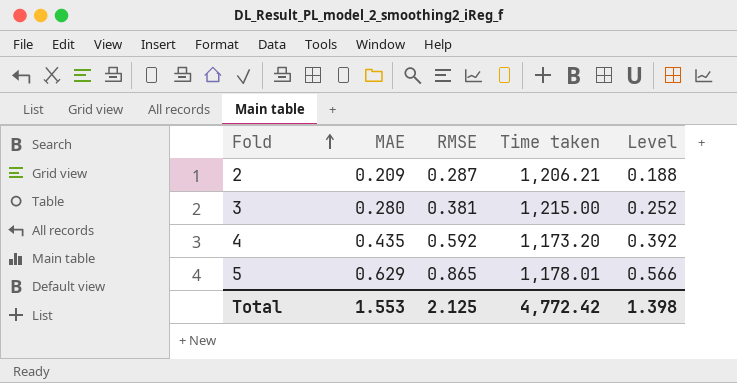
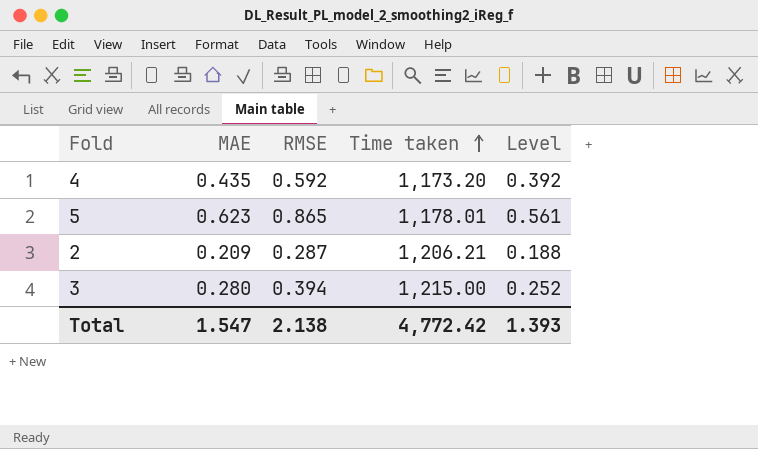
row order: Fold ascending -> Time taken ascending
5 | MAE: 0.629 -> 0.623
5 | Level: 0.566 -> 0.561
3 | RMSE: 0.381 -> 0.394
Total | MAE: 1.553 -> 1.547
Total | RMSE: 2.125 -> 2.138
Total | Level: 1.398 -> 1.393

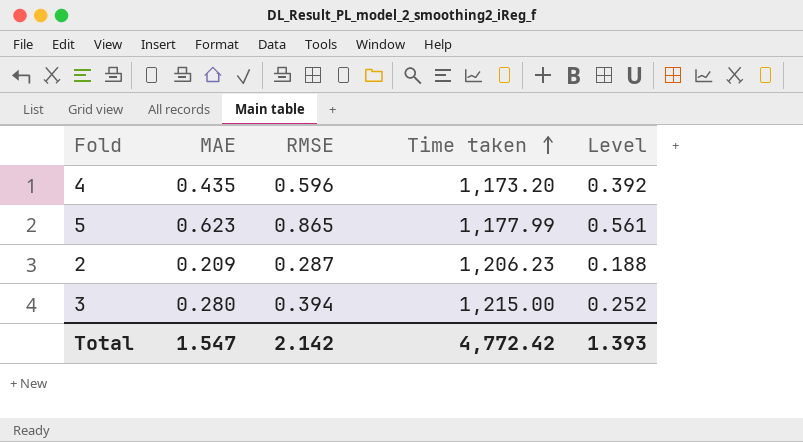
4 | RMSE: 0.592 -> 0.596
5 | Time taken: 1,178.01 -> 1,177.99
2 | Time taken: 1,206.21 -> 1,206.23
Total | RMSE: 2.138 -> 2.142

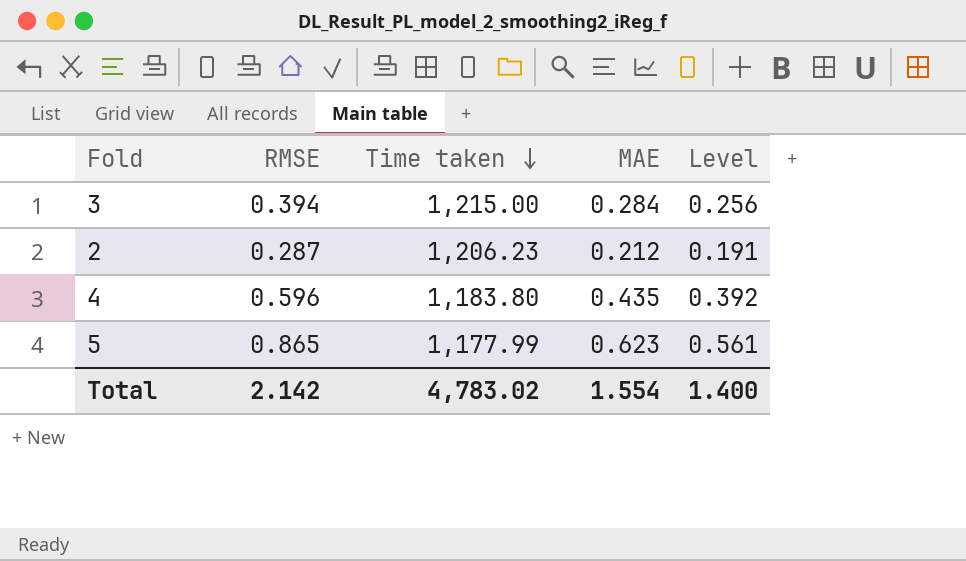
row order: Time taken ascending -> Time taken descending
column MAE | position: 2 -> 4
3 | MAE: 0.280 -> 0.284
3 | Level: 0.252 -> 0.256
2 | MAE: 0.209 -> 0.212
2 | Level: 0.188 -> 0.191
4 | Time taken: 1,173.20 -> 1,183.80
Total | Time taken: 4,772.42 -> 4,783.02
Total | MAE: 1.547 -> 1.554
Total | Level: 1.393 -> 1.400

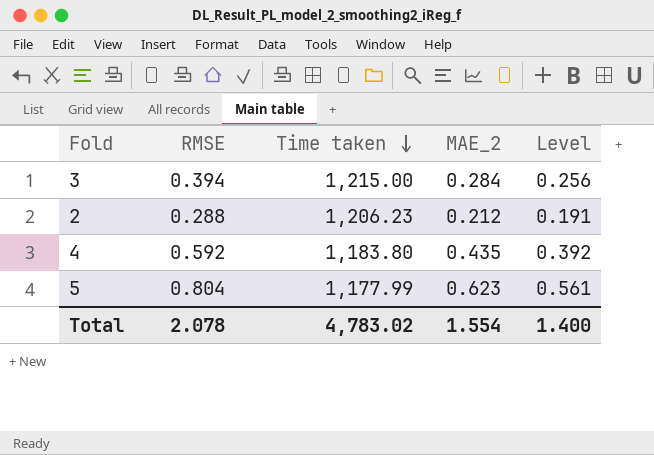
column name: MAE -> MAE_2
2 | RMSE: 0.287 -> 0.288
4 | RMSE: 0.596 -> 0.592
5 | RMSE: 0.865 -> 0.804
Total | RMSE: 2.142 -> 2.078

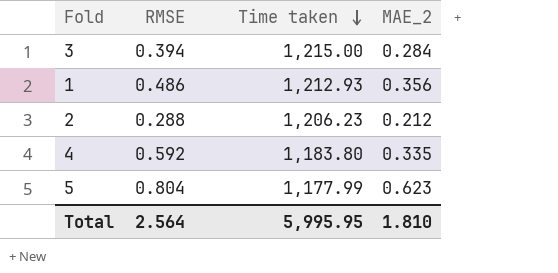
column Level | formula: [MAE_2] * 0.9 -> none
row 1: none -> 0.486 | 1,212.93 | 0.356
4 | MAE_2: 0.435 -> 0.335
Total | RMSE: 2.078 -> 2.564
Total | Time taken: 4,783.02 -> 5,995.95
Total | MAE_2: 1.554 -> 1.810

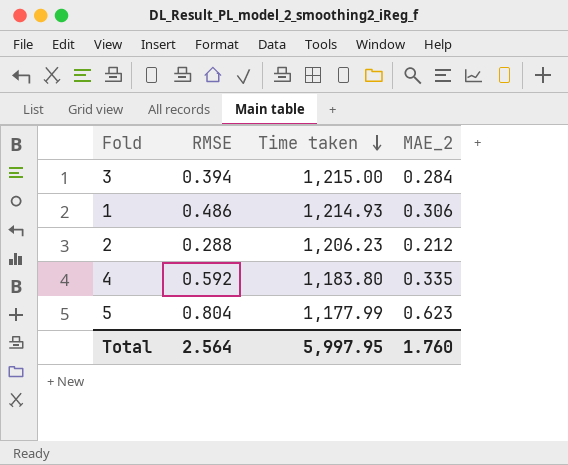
1 | Time taken: 1,212.93 -> 1,214.93
1 | MAE_2: 0.356 -> 0.306
Total | Time taken: 5,995.95 -> 5,997.95
Total | MAE_2: 1.810 -> 1.760

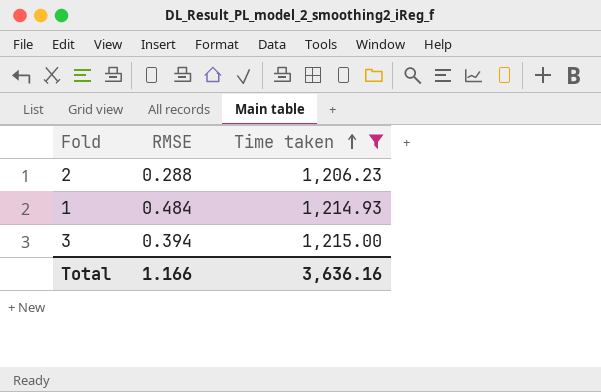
filter: none -> Time taken >= 1,206.23
row order: Time taken descending -> Time taken ascending
column MAE_2 | position: 4 -> none
1 | RMSE: 0.486 -> 0.484
Total | RMSE: 2.564 -> 1.166
Total | Time taken: 5,997.95 -> 3,636.16

